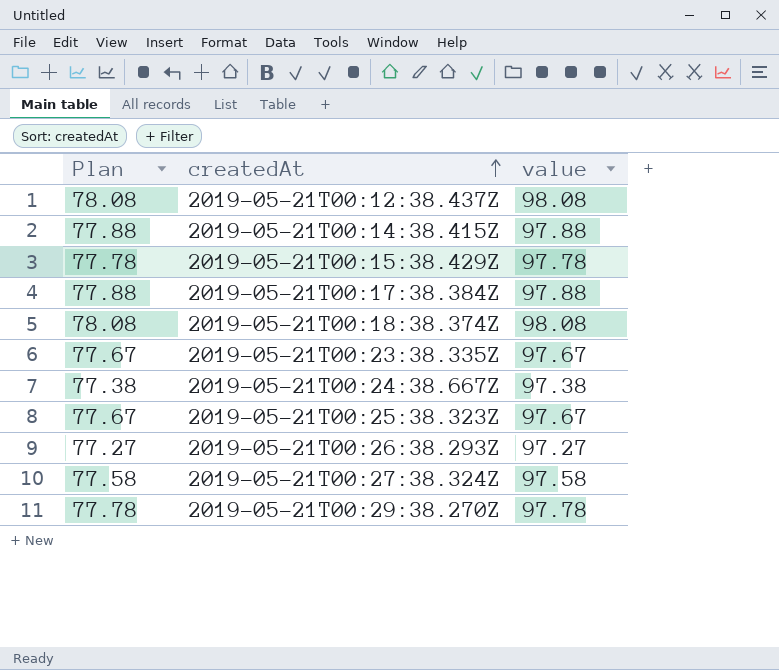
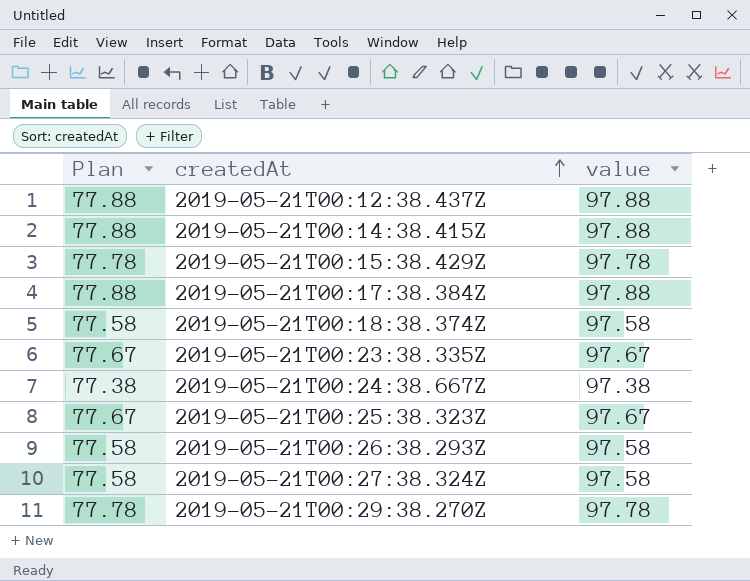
2019-05-21T00:12:38.437Z | Plan: 78.08 -> 77.88
2019-05-21T00:12:38.437Z | value: 98.08 -> 97.88
2019-05-21T00:18:38.374Z | Plan: 78.08 -> 77.58
2019-05-21T00:18:38.374Z | value: 98.08 -> 97.58
2019-05-21T00:26:38.293Z | Plan: 77.27 -> 77.58
2019-05-21T00:26:38.293Z | value: 97.27 -> 97.58

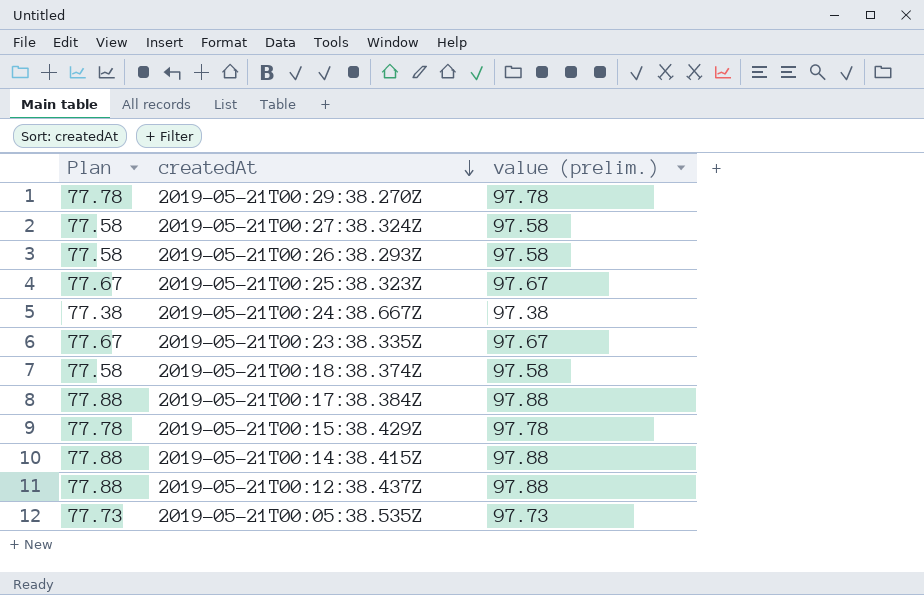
row order: createdAt ascending -> createdAt descending
column name: value -> value (prelim.)
row 2019-05-21T00:05:38.535Z: none -> 77.73 | 97.73

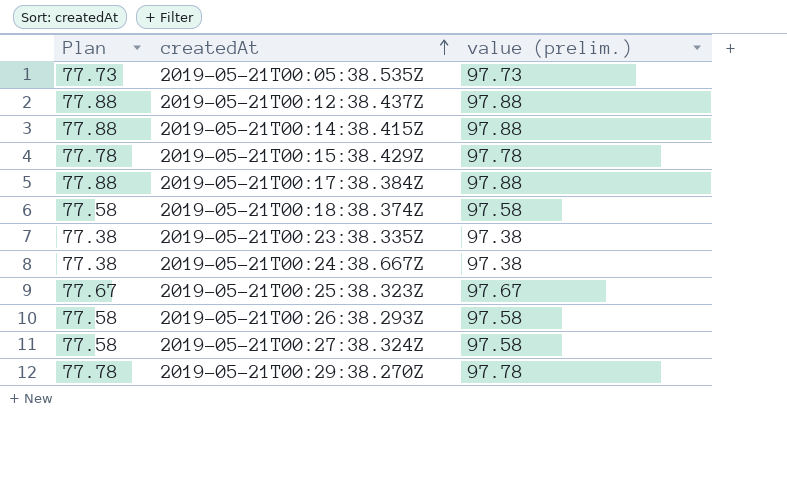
row order: createdAt descending -> createdAt ascending
2019-05-21T00:23:38.335Z | Plan: 77.67 -> 77.38
2019-05-21T00:23:38.335Z | value (prelim.): 97.67 -> 97.38

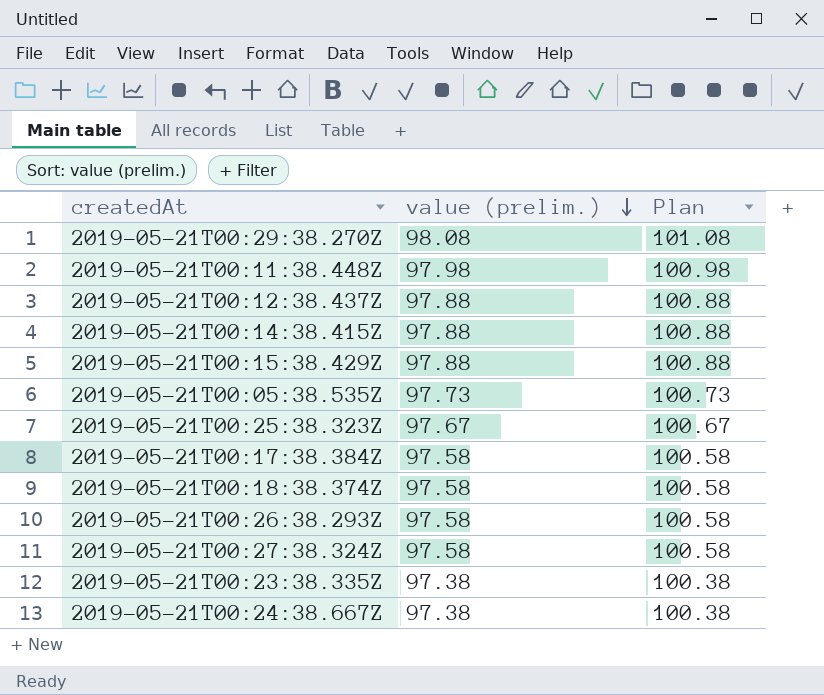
row order: createdAt ascending -> value (prelim.) descending
column Plan | formula: [value (prelim.)] - 20 -> [value (prelim.)] + 3
column Plan | position: 1 -> 3
2019-05-21T00:29:38.270Z | value (prelim.): 97.78 -> 98.08
row 2019-05-21T00:11:38.448Z: none -> 97.98 | 100.98
2019-05-21T00:15:38.429Z | value (prelim.): 97.78 -> 97.88
2019-05-21T00:17:38.384Z | value (prelim.): 97.88 -> 97.58

